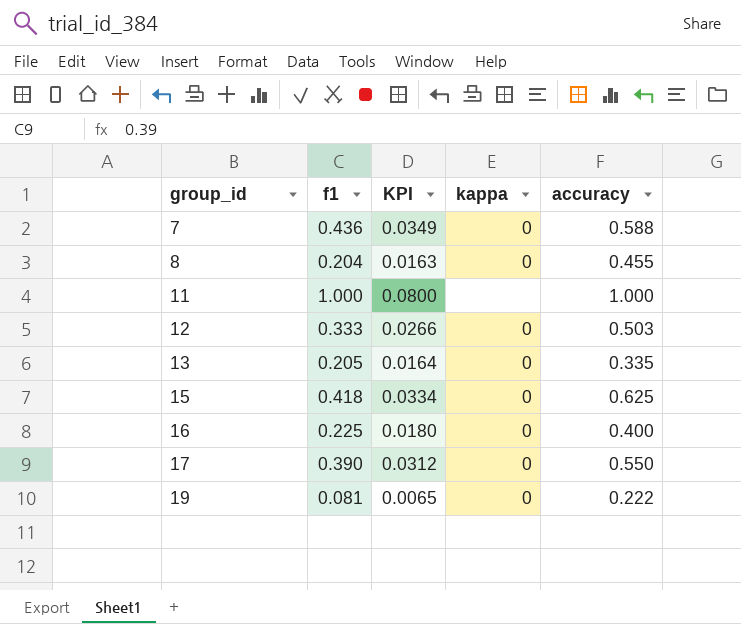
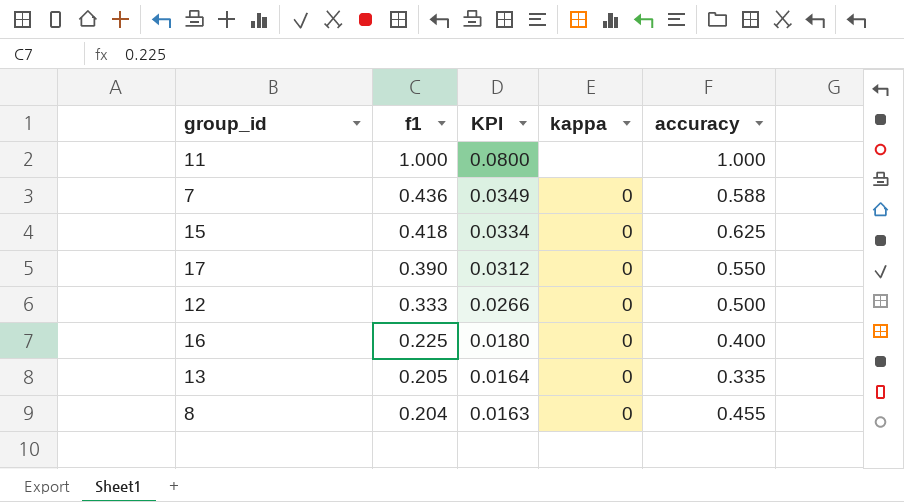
row order: group_id ascending -> f1 descending
row 19: 0.081 | 0.0065 | 0 | 0.222 -> none
12 | accuracy: 0.503 -> 0.500

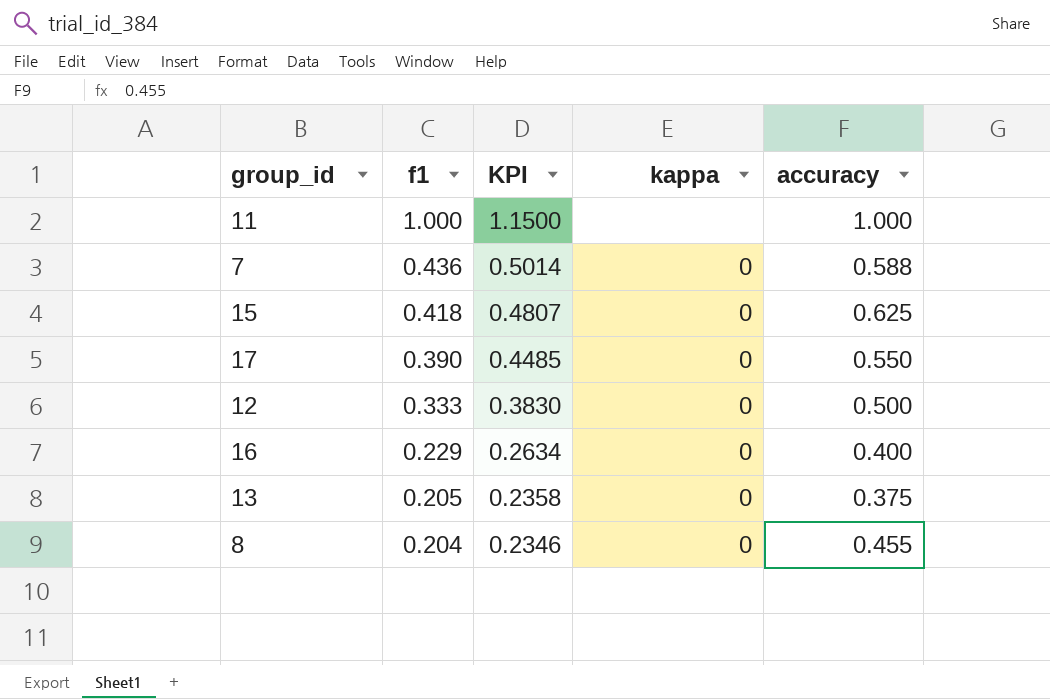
column KPI | formula: [f1] * 0.08 -> [f1] * 1.15
16 | f1: 0.225 -> 0.229
13 | accuracy: 0.335 -> 0.375

